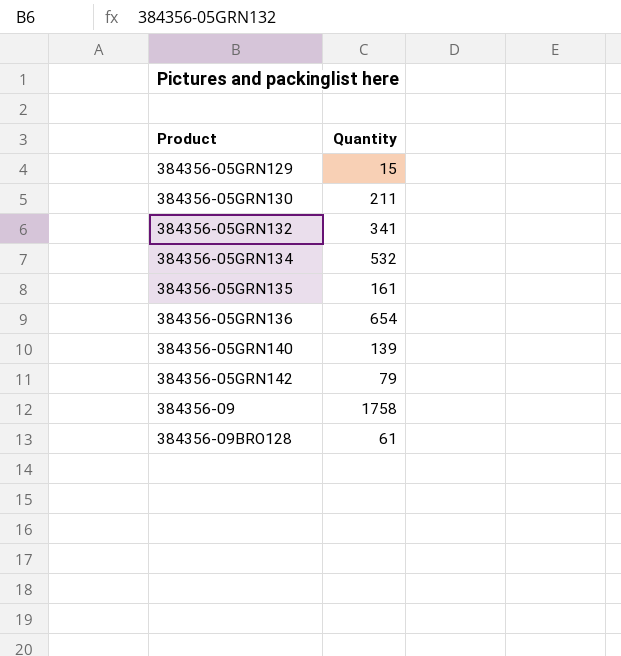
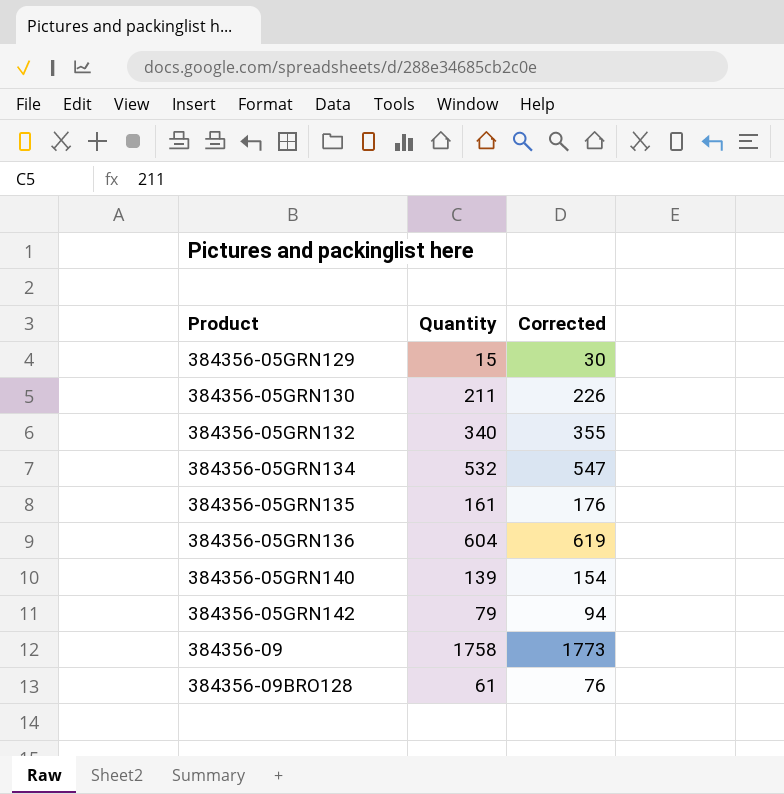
column Corrected | formula: none -> [Quantity] + 15
384356-05GRN132 | Quantity: 341 -> 340
384356-05GRN136 | Quantity: 654 -> 604

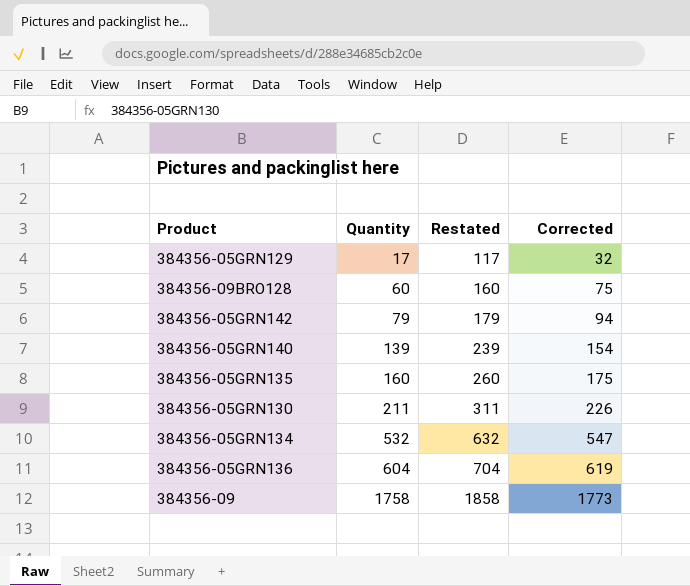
row order: Product ascending -> Quantity ascending
column Restated | formula: none -> [Quantity] + 100
row 384356-05GRN132: 340 | 355 -> none
384356-05GRN129 | Quantity: 15 -> 17
384356-05GRN129 | Corrected: 30 -> 32
384356-09BRO128 | Quantity: 61 -> 60
384356-09BRO128 | Corrected: 76 -> 75
384356-05GRN135 | Quantity: 161 -> 160
384356-05GRN135 | Corrected: 176 -> 175

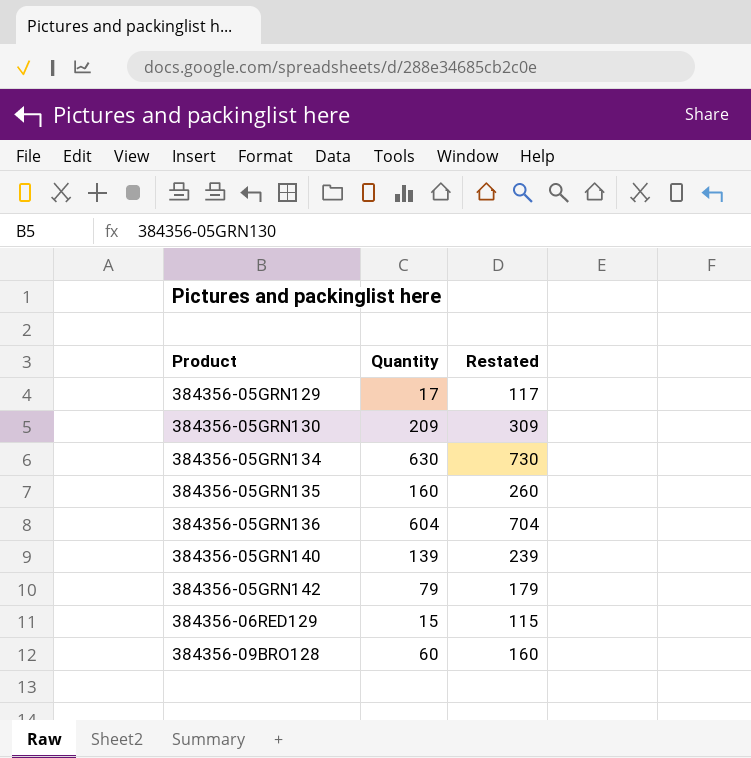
row order: Quantity ascending -> Product ascending
column Corrected | formula: [Quantity] + 15 -> none
row 384356-09: 1758 | 1858 | 1773 -> none
384356-05GRN130 | Quantity: 211 -> 209
384356-05GRN130 | Restated: 311 -> 309
384356-05GRN134 | Quantity: 532 -> 630
384356-05GRN134 | Restated: 632 -> 730
row 384356-06RED129: none -> 15 | 115

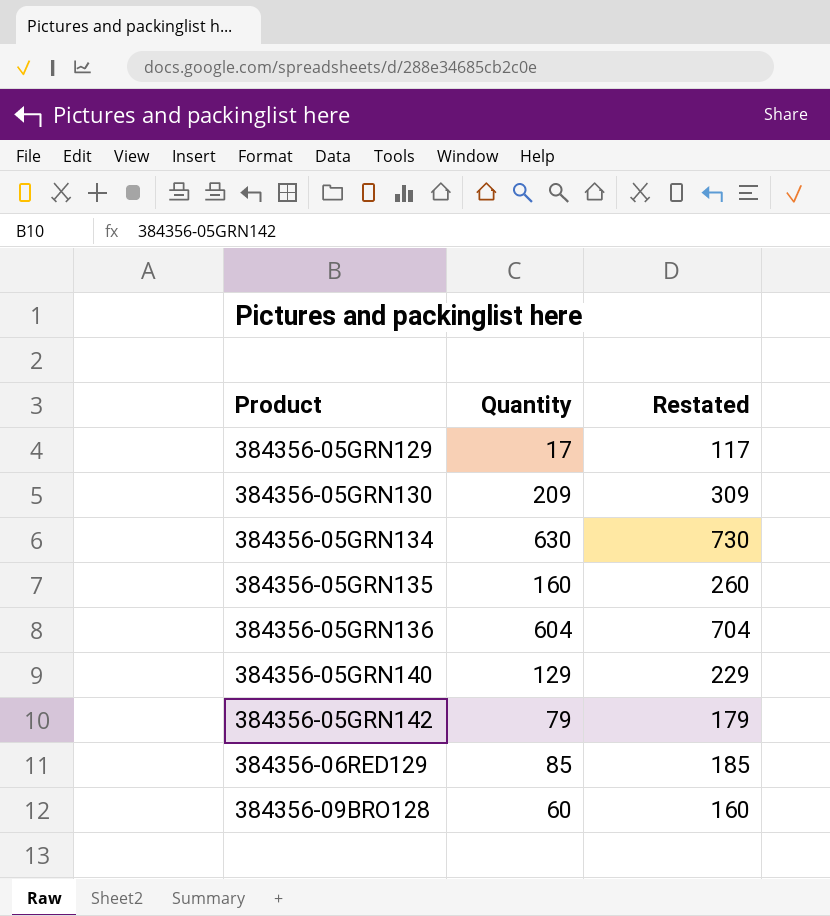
384356-05GRN140 | Quantity: 139 -> 129
384356-05GRN140 | Restated: 239 -> 229
384356-06RED129 | Quantity: 15 -> 85
384356-06RED129 | Restated: 115 -> 185

